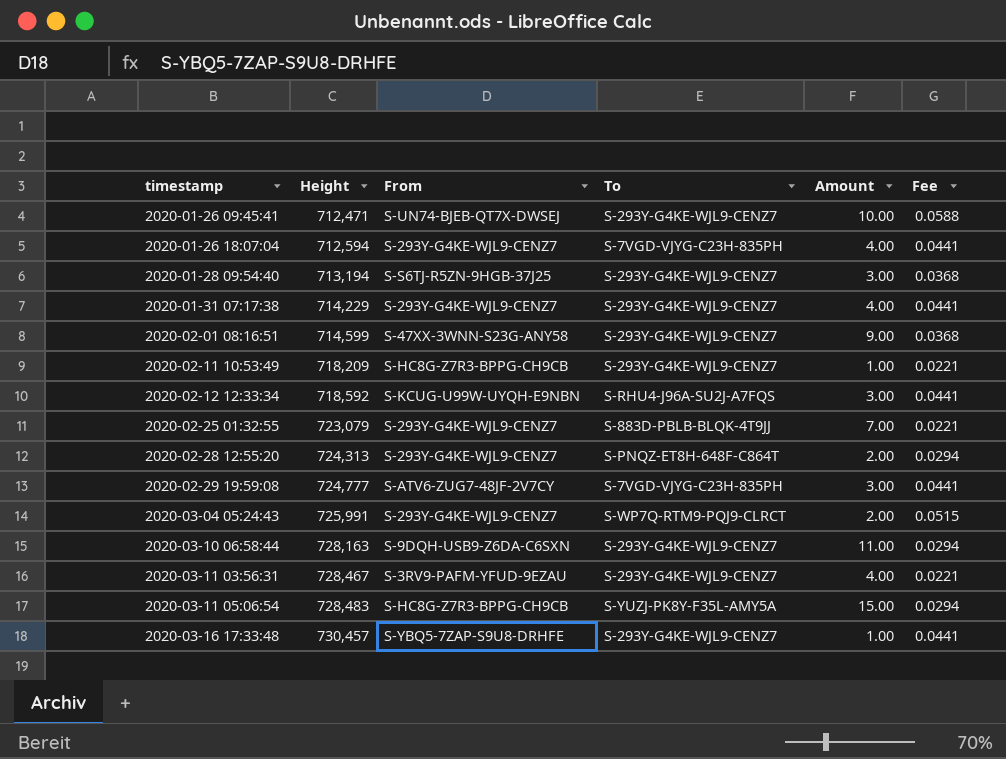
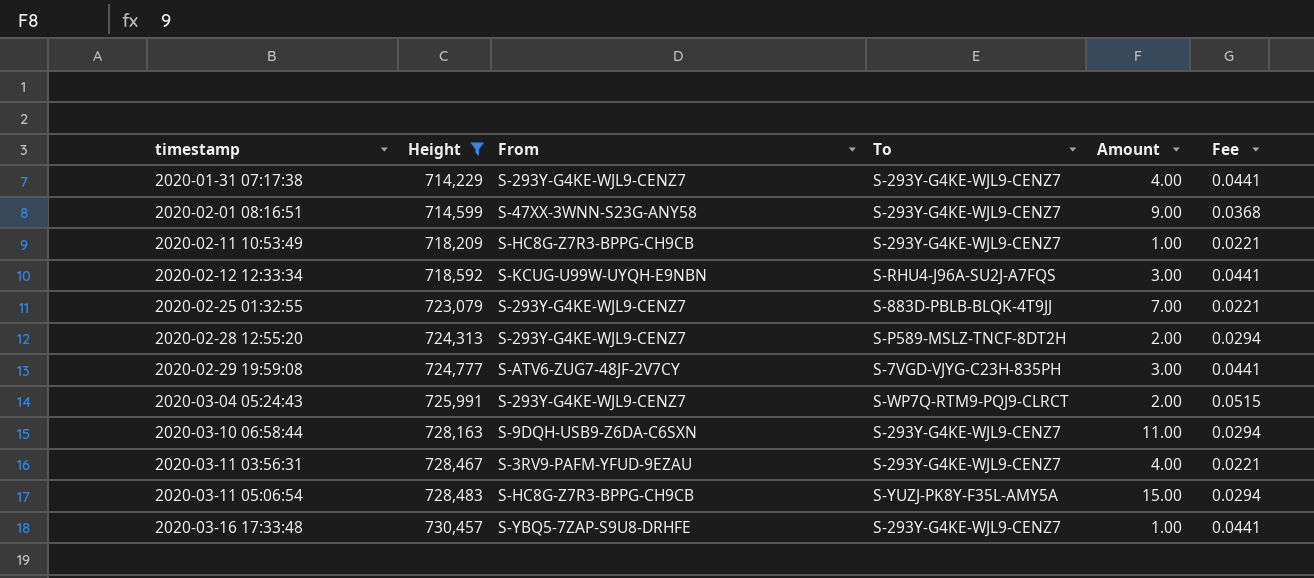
filter: none -> Height >= 714,229
2020-02-28 12:55:20 | To: S-PNQZ-ET8H-648F-C864T -> S-P589-MSLZ-TNCF-8DT2H

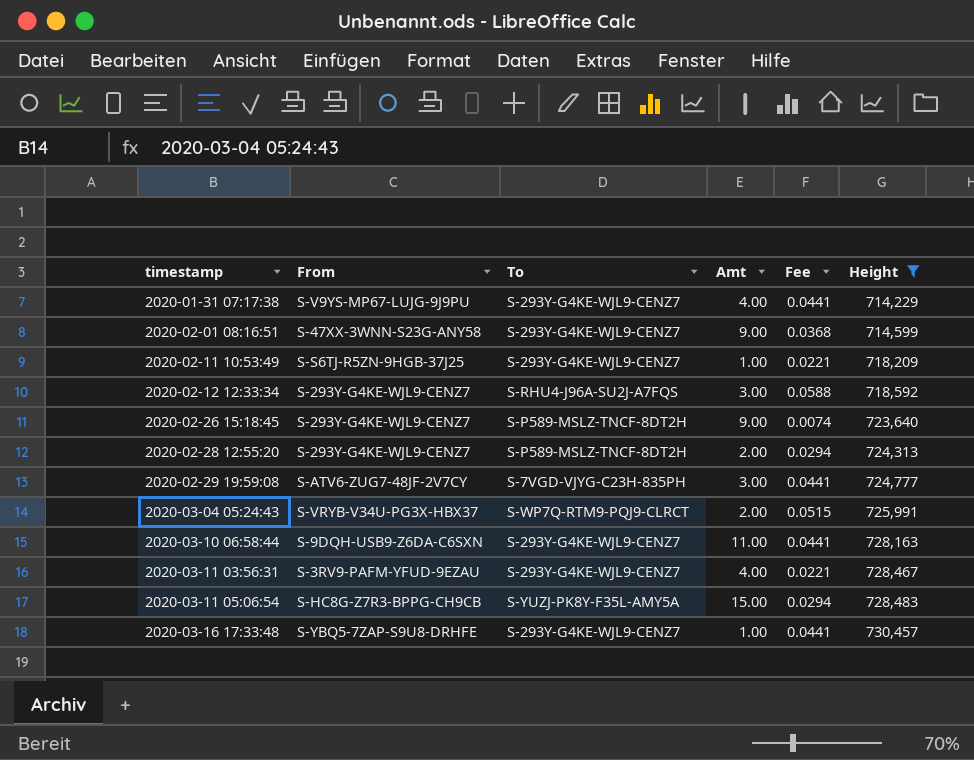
column name: Amount -> Amt
column Height | position: 2 -> 6
row 2020-02-25 01:32:55: 723,079 | S-293Y-G4KE-WJL9-CENZ7 | S-883D-PBLB-BLQK-4T9JJ | 7.00 | 0.0221 -> none
2020-01-31 07:17:38 | From: S-293Y-G4KE-WJL9-CENZ7 -> S-V9YS-MP67-LUJG-9J9PU
2020-02-11 10:53:49 | From: S-HC8G-Z7R3-BPPG-CH9CB -> S-S6TJ-R5ZN-9HGB-37J25
2020-02-12 12:33:34 | From: S-KCUG-U99W-UYQH-E9NBN -> S-293Y-G4KE-WJL9-CENZ7
2020-02-12 12:33:34 | Fee: 0.0441 -> 0.0588
row 2020-02-26 15:18:45: none -> S-293Y-G4KE-WJL9-CENZ7 | S-P589-MSLZ-TNCF-8DT2H | 9.00 | 0.0074 | 723,640
2020-03-04 05:24:43 | From: S-293Y-G4KE-WJL9-CENZ7 -> S-VRYB-V34U-PG3X-HBX37
2020-03-10 06:58:44 | Fee: 0.0294 -> 0.0441

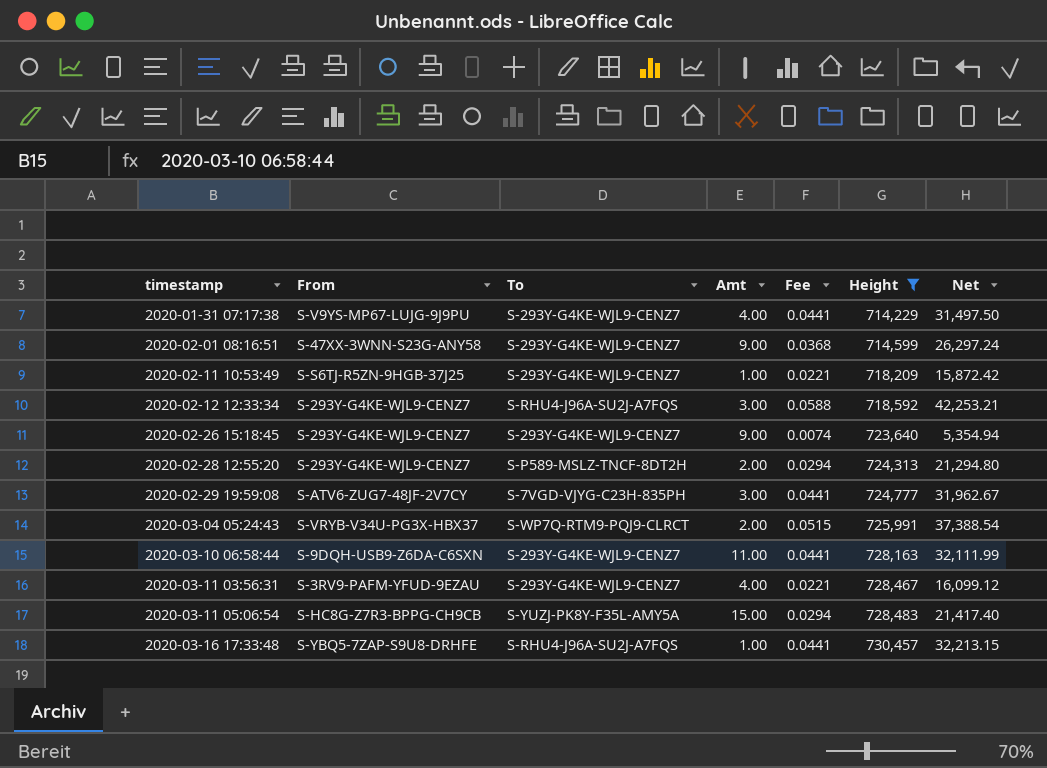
column Net | formula: none -> [Fee] * [Height]
2020-02-26 15:18:45 | To: S-P589-MSLZ-TNCF-8DT2H -> S-293Y-G4KE-WJL9-CENZ7
2020-03-16 17:33:48 | To: S-293Y-G4KE-WJL9-CENZ7 -> S-RHU4-J96A-SU2J-A7FQS

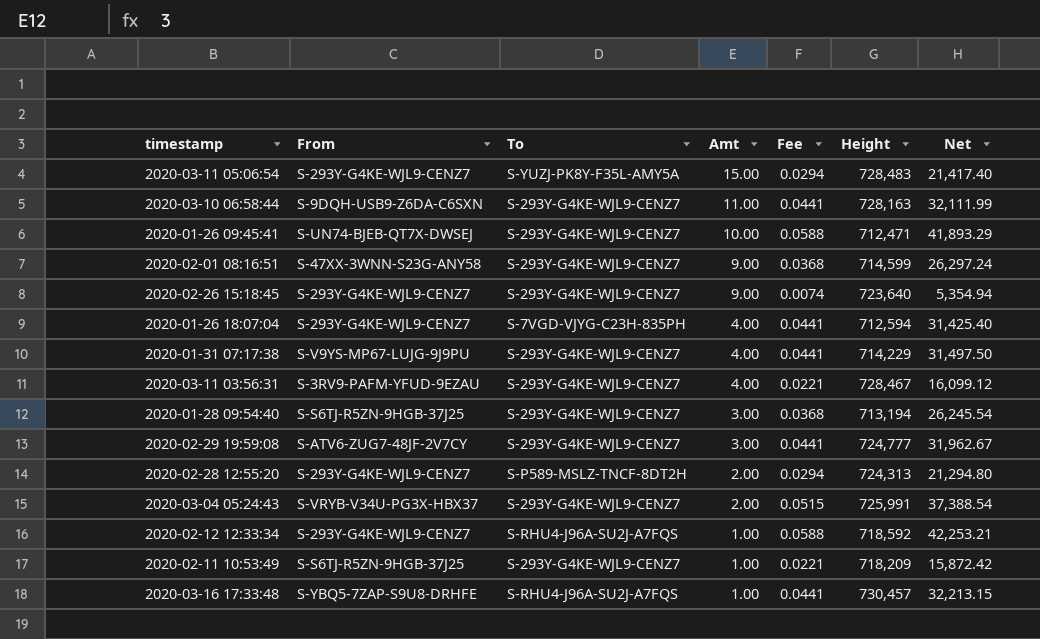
filter: Height >= 714,229 -> none
row order: timestamp ascending -> Amt descending
2020-03-11 05:06:54 | From: S-HC8G-Z7R3-BPPG-CH9CB -> S-293Y-G4KE-WJL9-CENZ7
2020-02-29 19:59:08 | To: S-7VGD-VJYG-C23H-835PH -> S-293Y-G4KE-WJL9-CENZ7
2020-03-04 05:24:43 | To: S-WP7Q-RTM9-PQJ9-CLRCT -> S-293Y-G4KE-WJL9-CENZ7
2020-02-12 12:33:34 | Amt: 3.00 -> 1.00

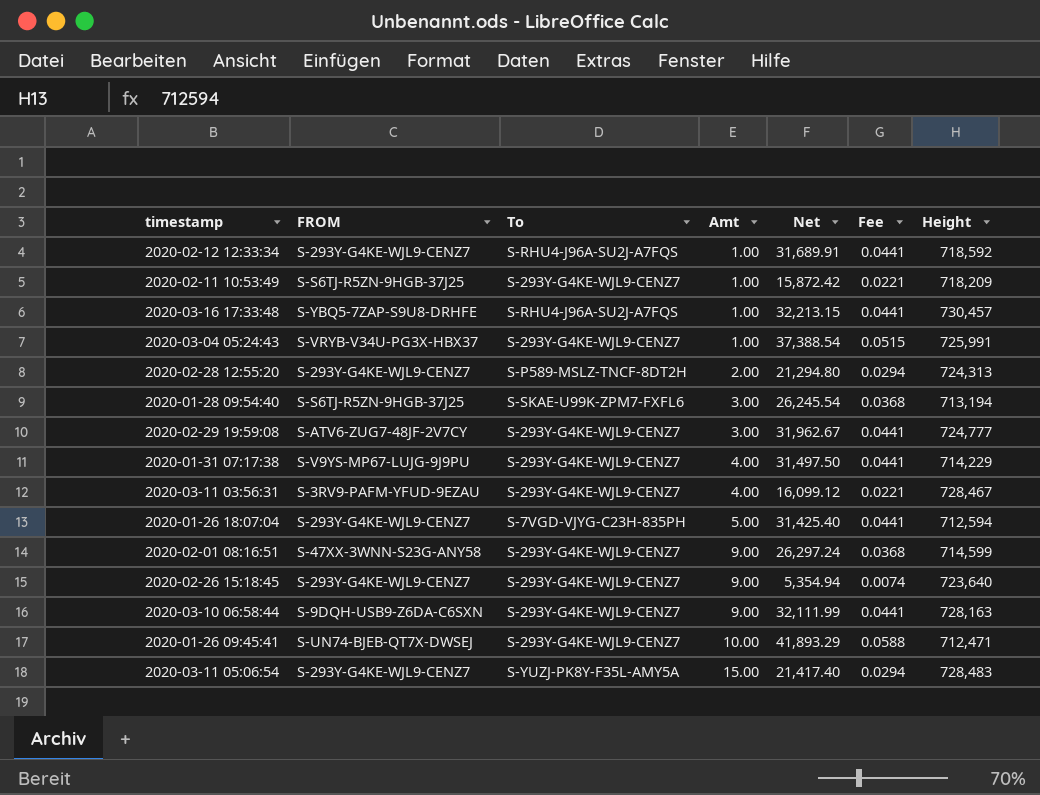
row order: Amt descending -> Amt ascending
column name: From -> FROM
column Net | position: 7 -> 5
2020-02-12 12:33:34 | Net: 42,253.21 -> 31,689.91
2020-02-12 12:33:34 | Fee: 0.0588 -> 0.0441
2020-03-04 05:24:43 | Amt: 2.00 -> 1.00
2020-01-28 09:54:40 | To: S-293Y-G4KE-WJL9-CENZ7 -> S-SKAE-U99K-ZPM7-FXFL6
2020-01-26 18:07:04 | Amt: 4.00 -> 5.00
2020-03-10 06:58:44 | Amt: 11.00 -> 9.00

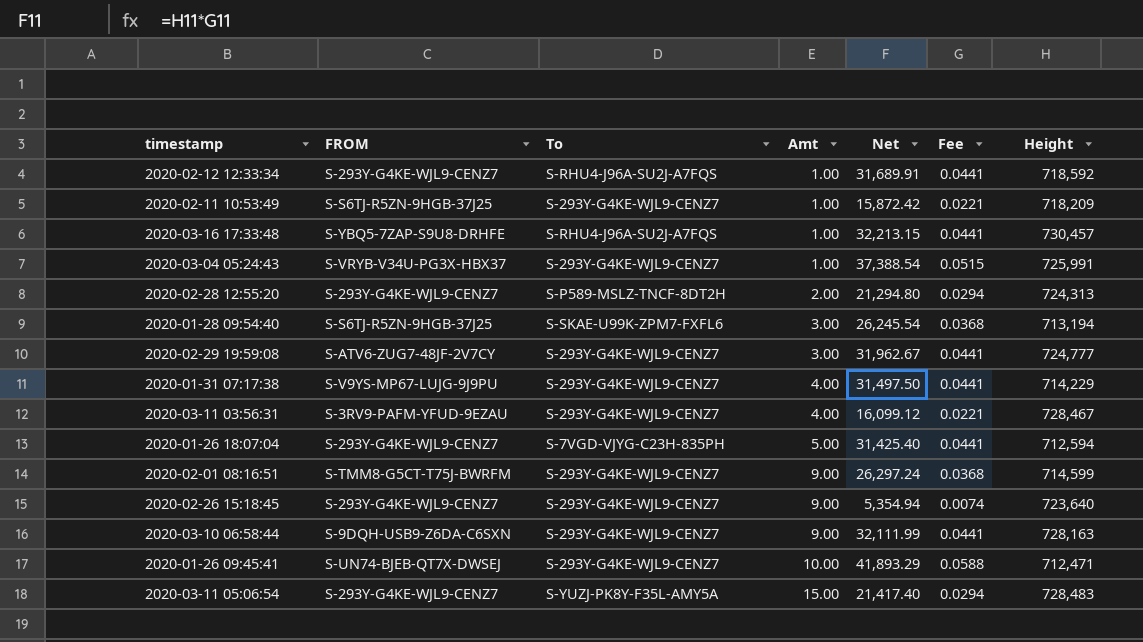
2020-02-01 08:16:51 | FROM: S-47XX-3WNN-S23G-ANY58 -> S-TMM8-G5CT-T75J-BWRFM

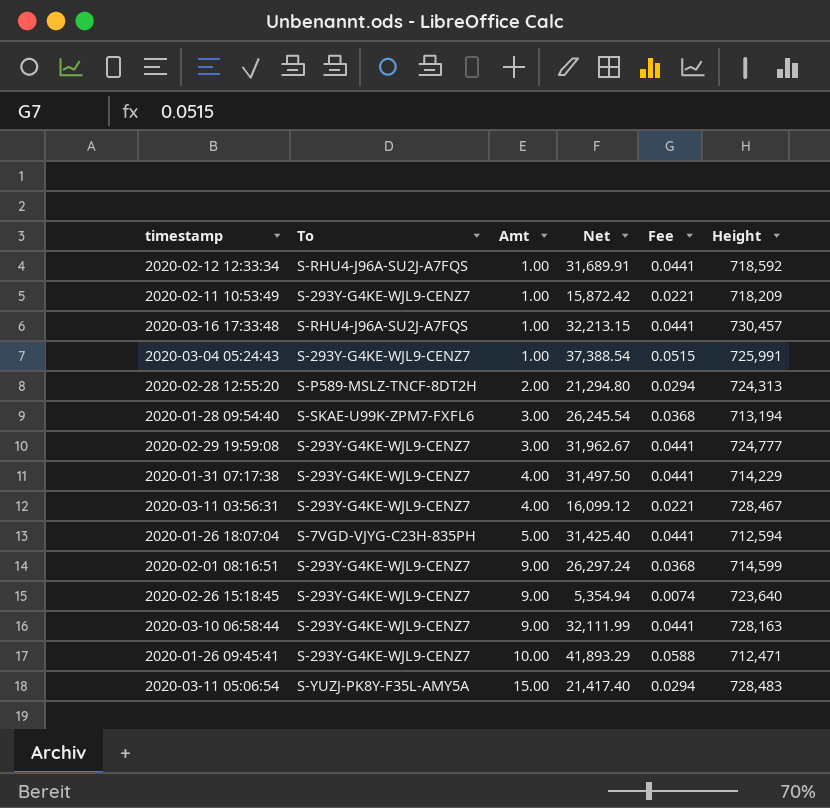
column FROM | position: 2 -> none

